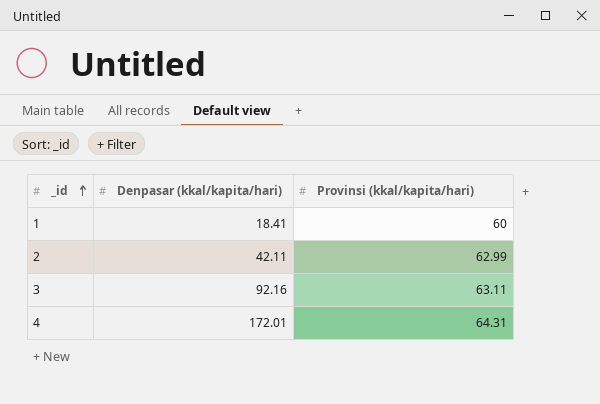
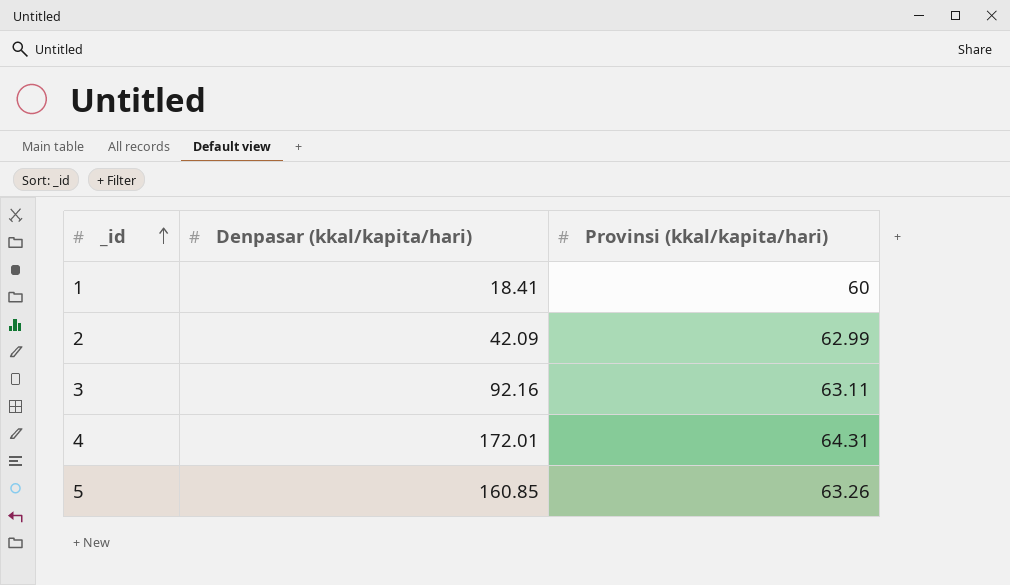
2 | Denpasar (kkal/kapita/hari): 42.11 -> 42.09
row 5: none -> 160.85 | 63.26

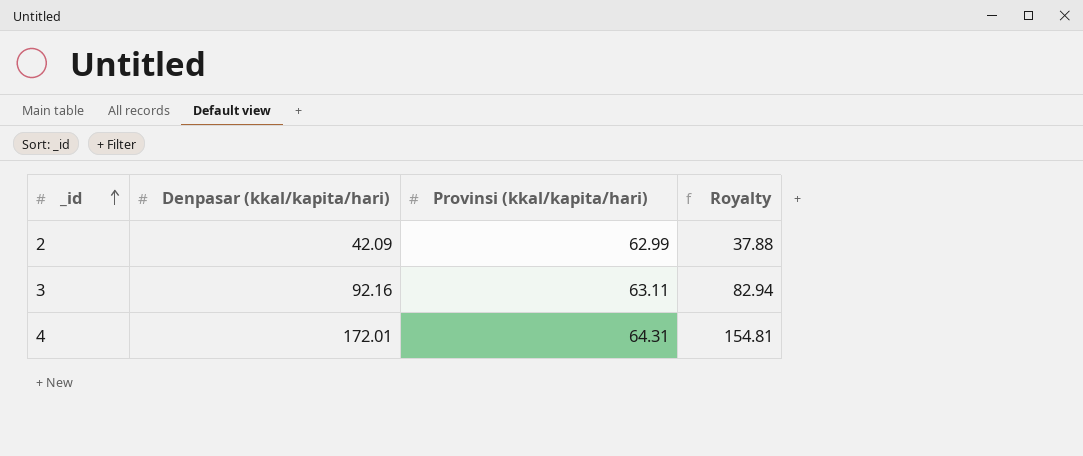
column Royalty | formula: none -> [Denpasar (kkal/kapita/hari)] * 0.9
row 1: 18.41 | 60 -> none
row 5: 160.85 | 63.26 -> none

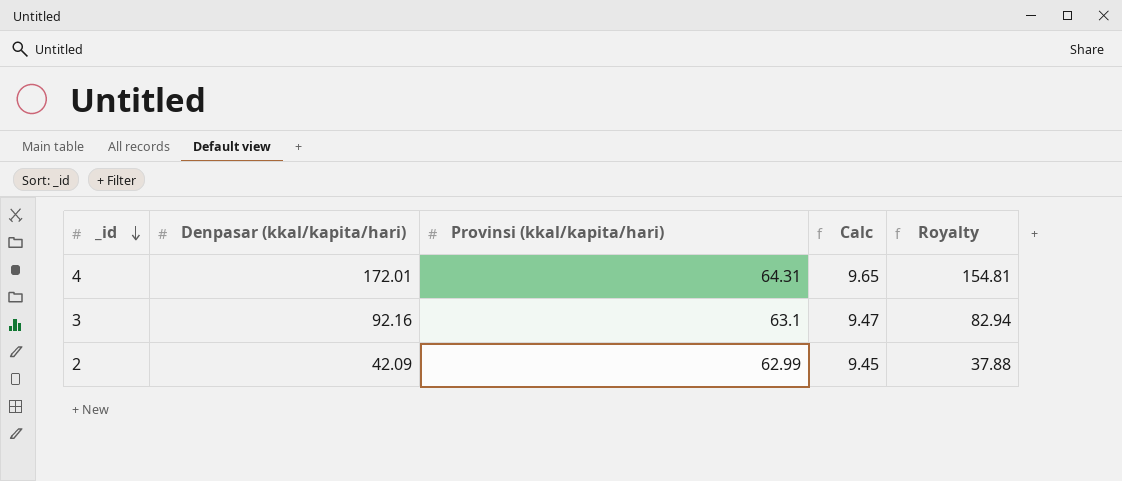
row order: _id ascending -> _id descending
column Calc | formula: none -> [Provinsi (kkal/kapita/hari)] * 0.15
3 | Provinsi (kkal/kapita/hari): 63.11 -> 63.1

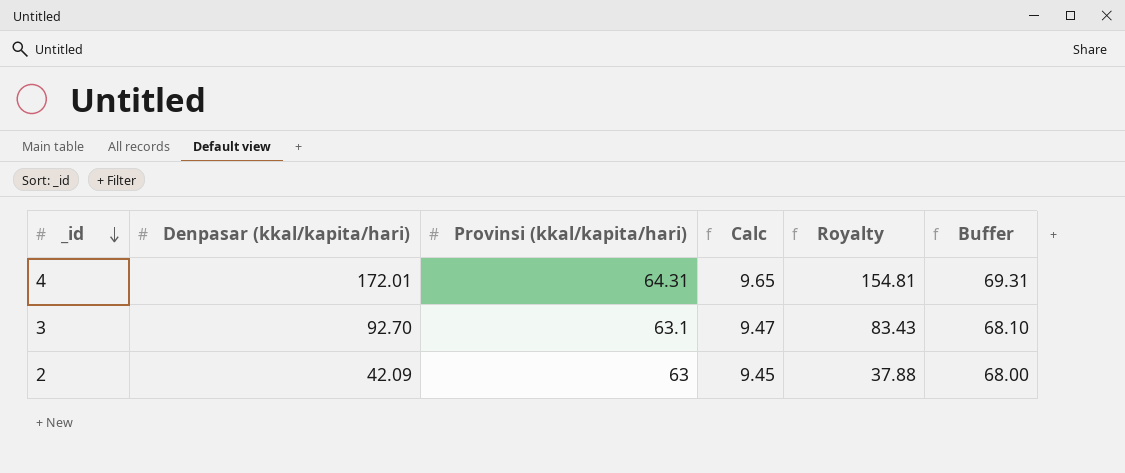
column Buffer | formula: none -> [Provinsi (kkal/kapita/hari)] + 5
3 | Denpasar (kkal/kapita/hari): 92.16 -> 92.70
3 | Royalty: 82.94 -> 83.43
2 | Provinsi (kkal/kapita/hari): 62.99 -> 63

